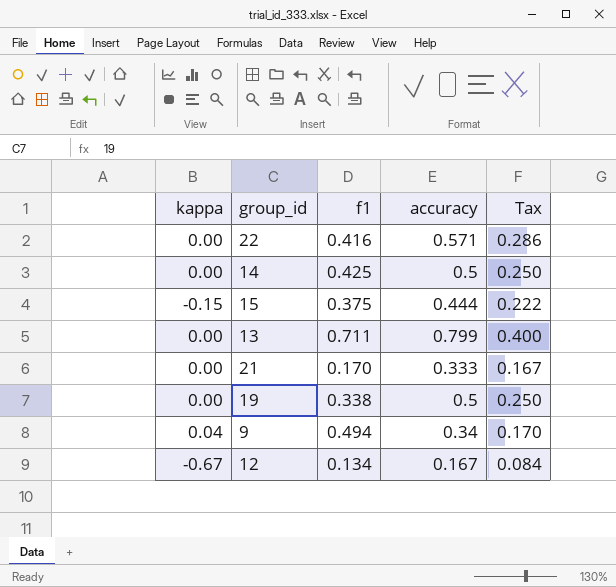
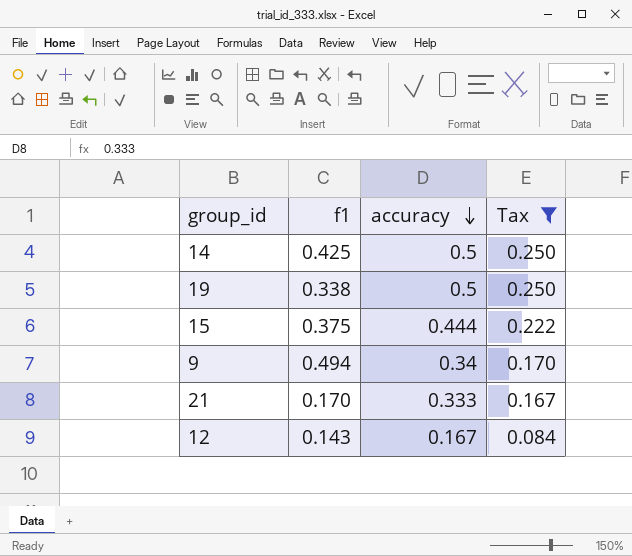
filter: none -> Tax <= 0.250
row order: none -> accuracy descending
column kappa | position: 1 -> none
12 | f1: 0.134 -> 0.143

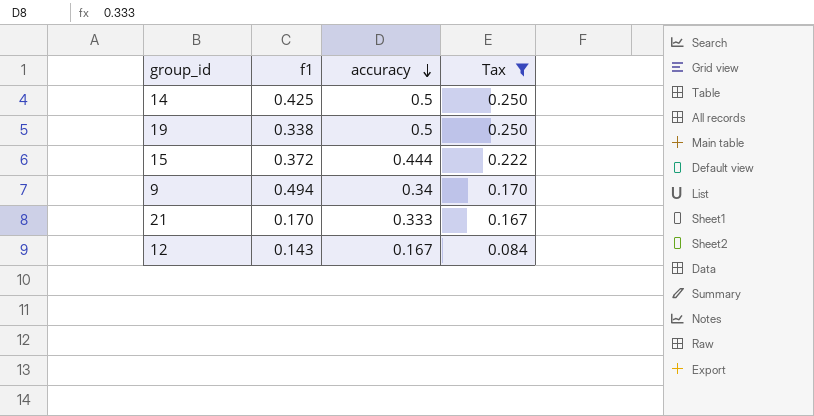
15 | f1: 0.375 -> 0.372

